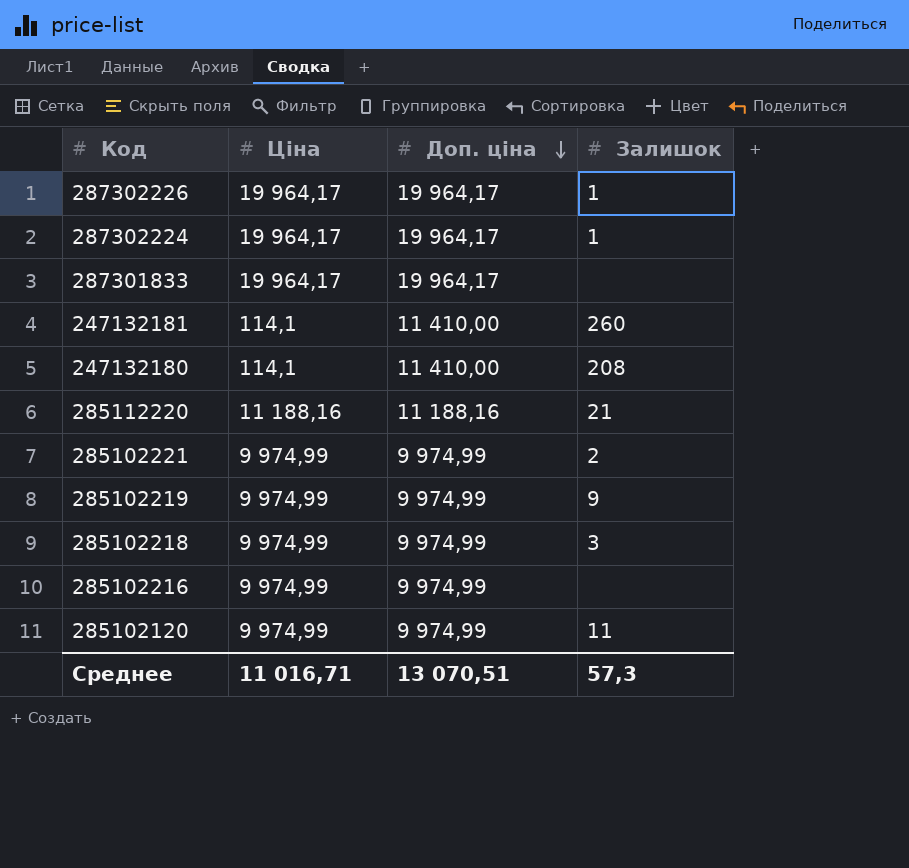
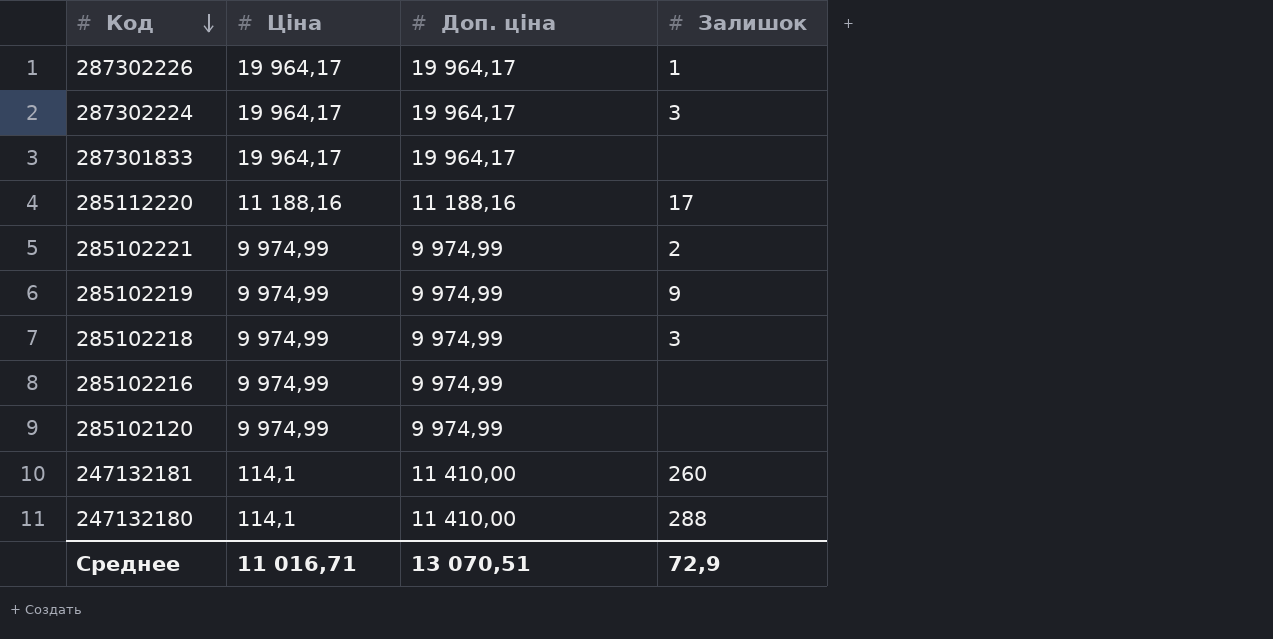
row order: Доп. ціна descending -> Код descending
287302224 | Залишок: 1 -> 3
285112220 | Залишок: 21 -> 17
285102120 | Залишок: 11 -> none
247132180 | Залишок: 208 -> 288
Среднее | Залишок: 57,3 -> 72,9

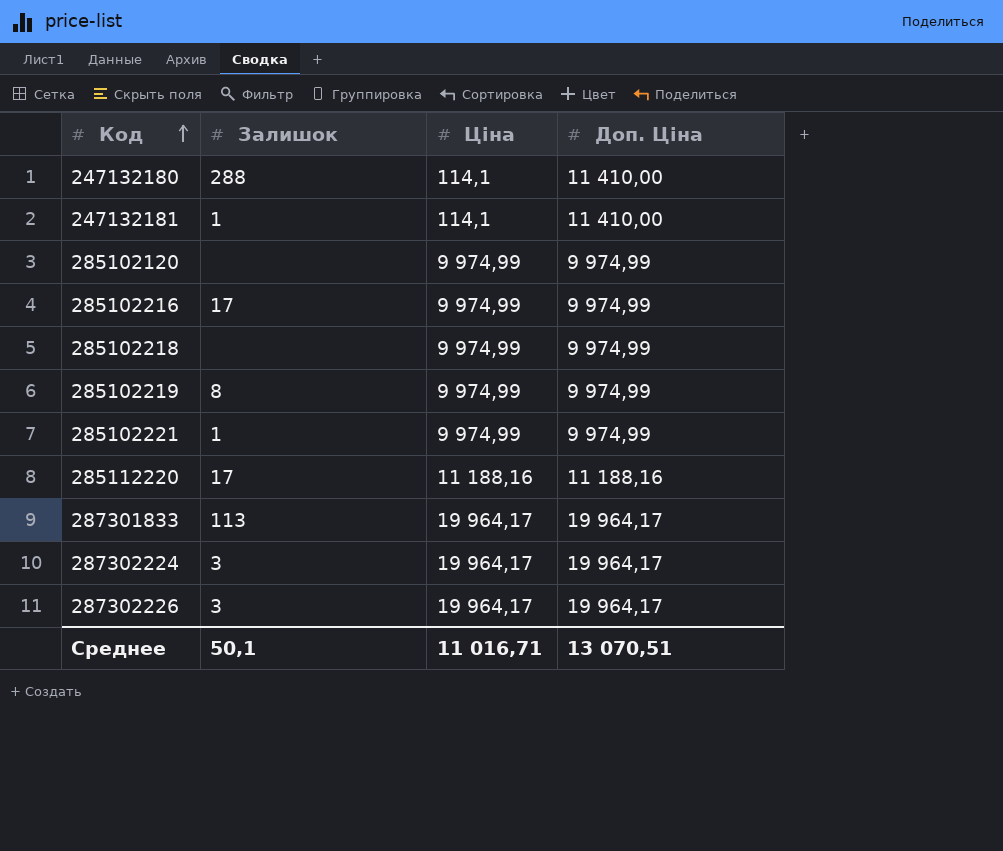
row order: Код descending -> Код ascending
column Залишок | position: 4 -> 2
column name: Доп. ціна -> Доп. Ціна
247132181 | Залишок: 260 -> 1
285102216 | Залишок: none -> 17
285102218 | Залишок: 3 -> none
285102219 | Залишок: 9 -> 8
285102221 | Залишок: 2 -> 1
287301833 | Залишок: none -> 113
287302226 | Залишок: 1 -> 3
Среднее | Залишок: 72,9 -> 50,1

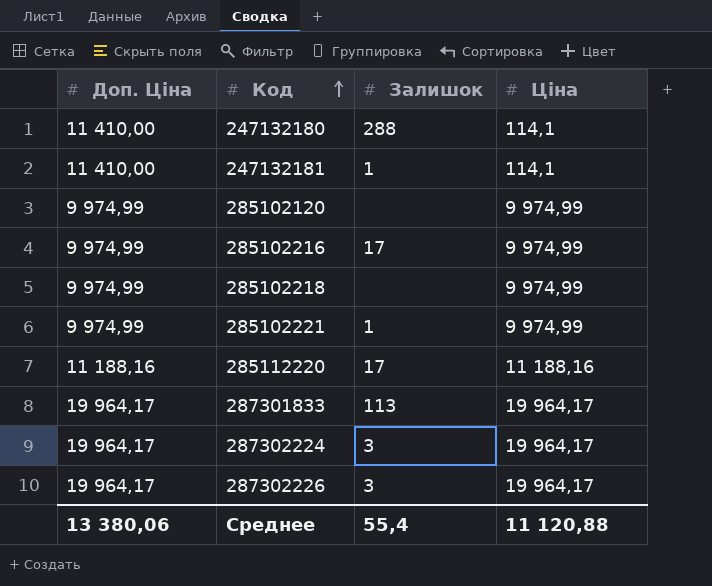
column Доп. Ціна | position: 4 -> 1
row 285102219: 8 | 9 974,99 | 9 974,99 -> none
Среднее | Доп. Ціна: 13 070,51 -> 13 380,06
Среднее | Залишок: 50,1 -> 55,4
Среднее | Ціна: 11 016,71 -> 11 120,88

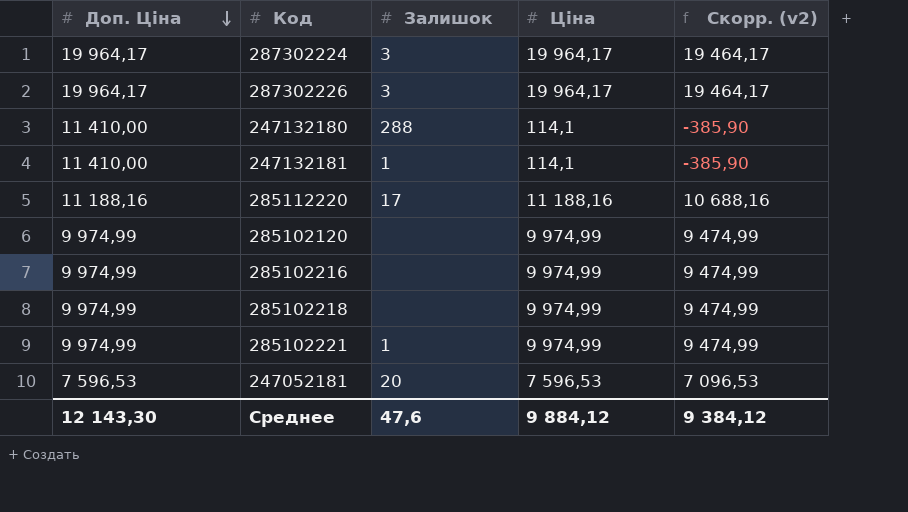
row order: Код ascending -> Доп. Ціна descending
column Скорр. (v2) | formula: none -> [Ціна] - 500
row 287301833: 19 964,17 | 113 | 19 964,17 -> none
285102216 | Залишок: 17 -> none
row 247052181: none -> 7 596,53 | 20 | 7 596,53 | 7 096,53
Среднее | Доп. Ціна: 13 380,06 -> 12 143,30
Среднее | Залишок: 55,4 -> 47,6
Среднее | Ціна: 11 120,88 -> 9 884,12

